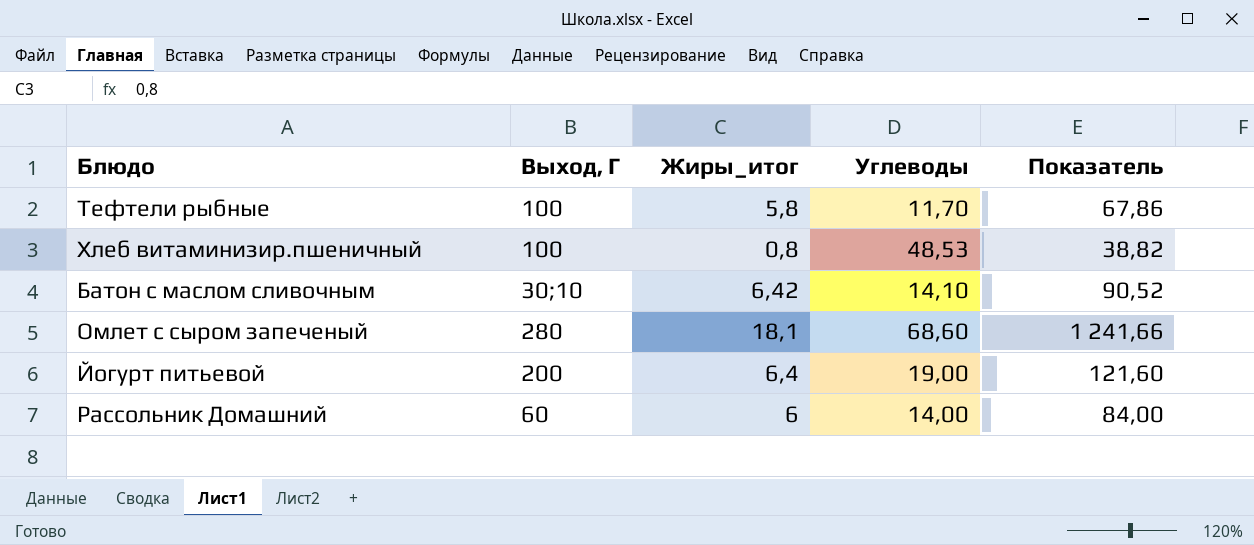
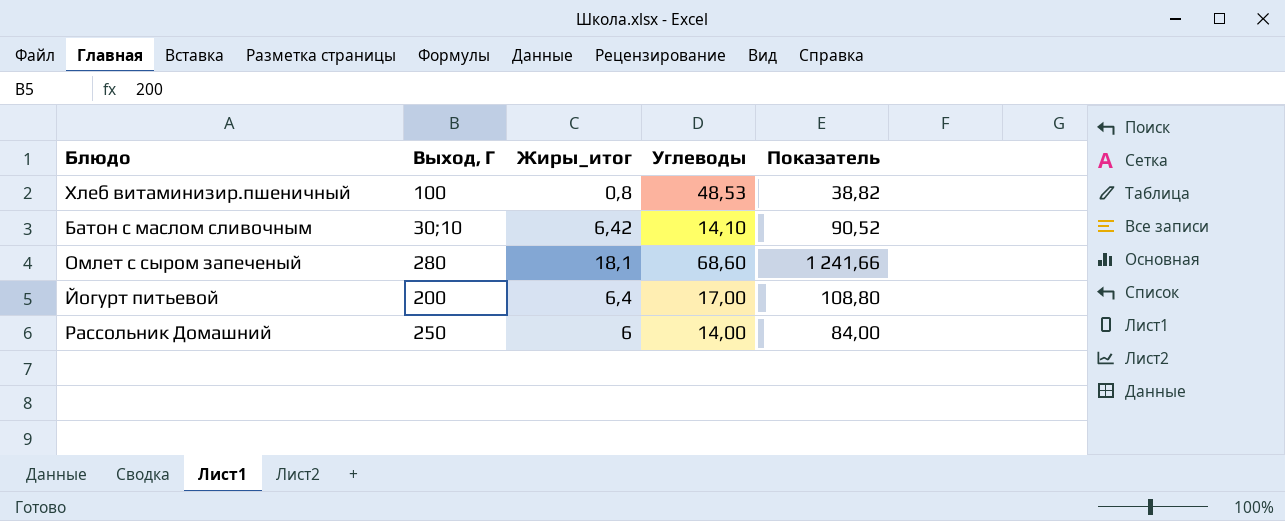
row Тефтели рыбные: 100 | 5,8 | 11,70 | 67,86 -> none
Йогурт питьевой | Углеводы: 19,00 -> 17,00
Йогурт питьевой | Показатель: 121,60 -> 108,80
Рассольник Домашний | Выход, Г: 60 -> 250

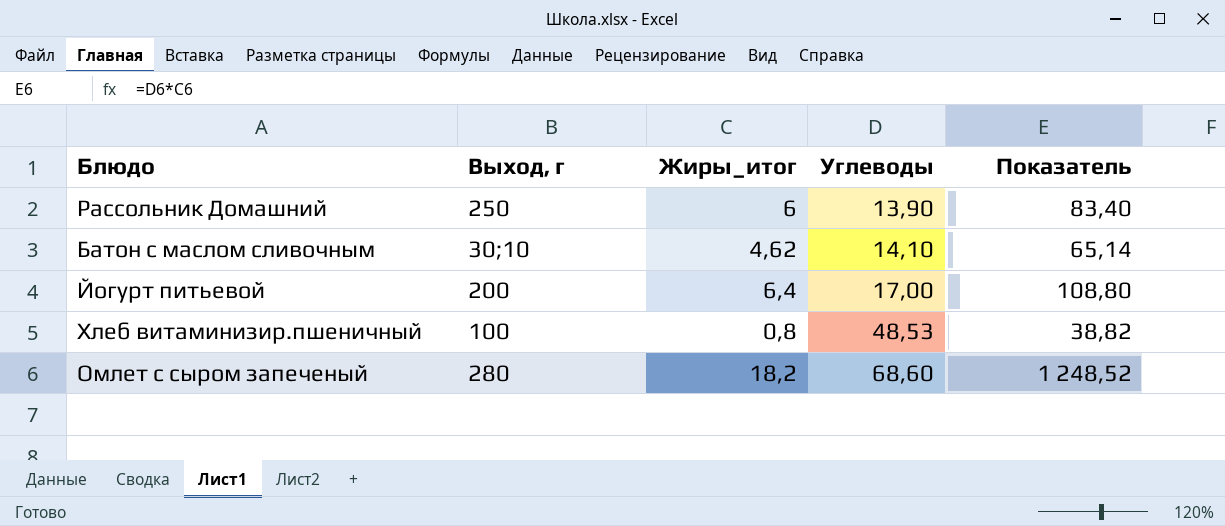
row order: none -> Углеводы ascending
column name: Выход, Г -> Выход, г
Рассольник Домашний | Углеводы: 14,00 -> 13,90
Рассольник Домашний | Показатель: 84,00 -> 83,40
Батон с маслом сливочным | Жиры_итог: 6,42 -> 4,62
Батон с маслом сливочным | Показатель: 90,52 -> 65,14
Омлет с сыром запеченый | Жиры_итог: 18,1 -> 18,2
Омлет с сыром запеченый | Показатель: 1 241,66 -> 1 248,52

